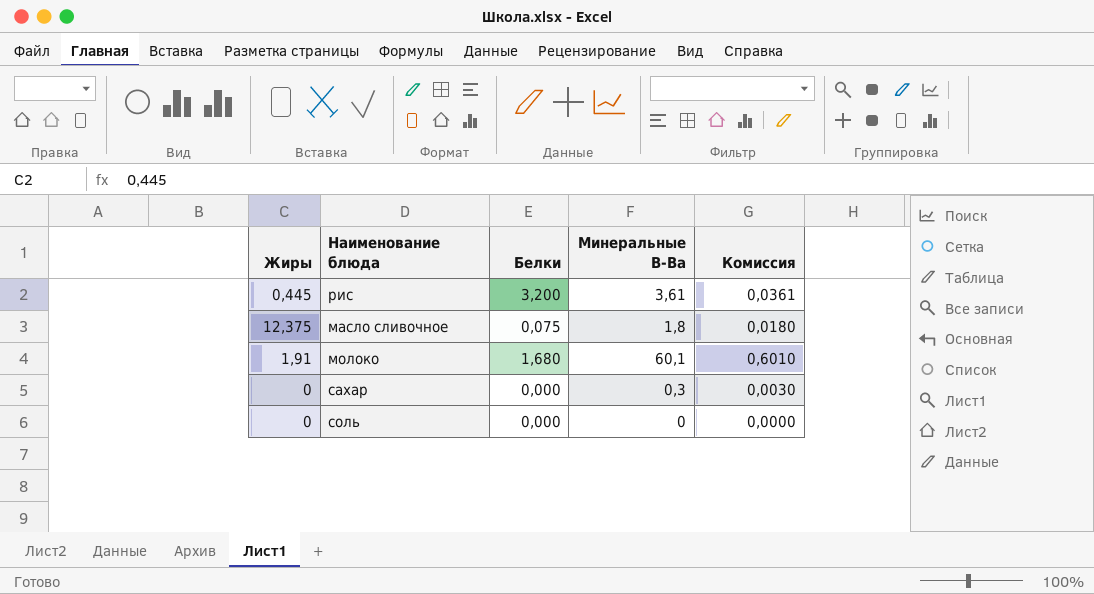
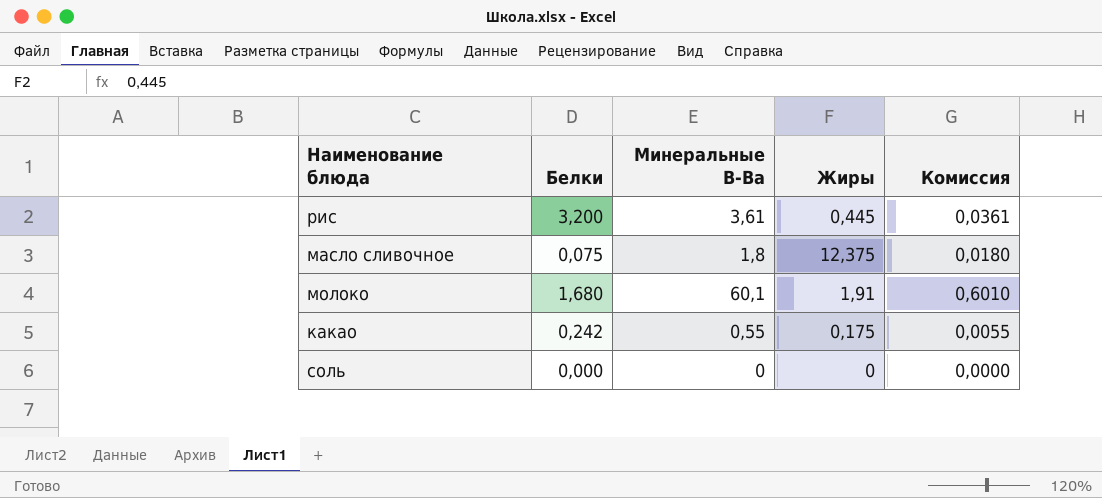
column Жиры | position: 1 -> 4
row сахар: 0 | 0,000 | 0,3 | 0,0030 -> none
row какао: none -> 0,242 | 0,55 | 0,175 | 0,0055

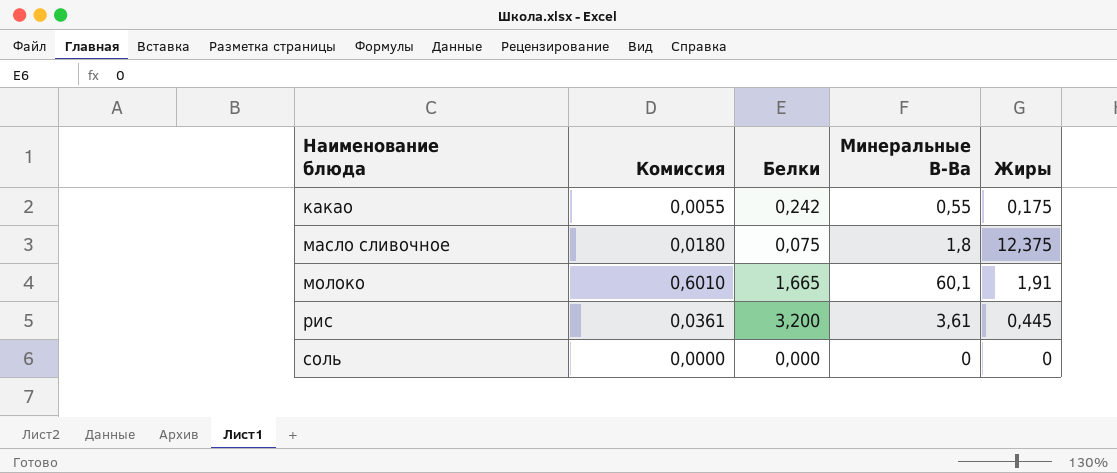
row order: none -> Наименование блюда ascending
column Комиссия | position: 5 -> 2
молоко | Белки: 1,680 -> 1,665

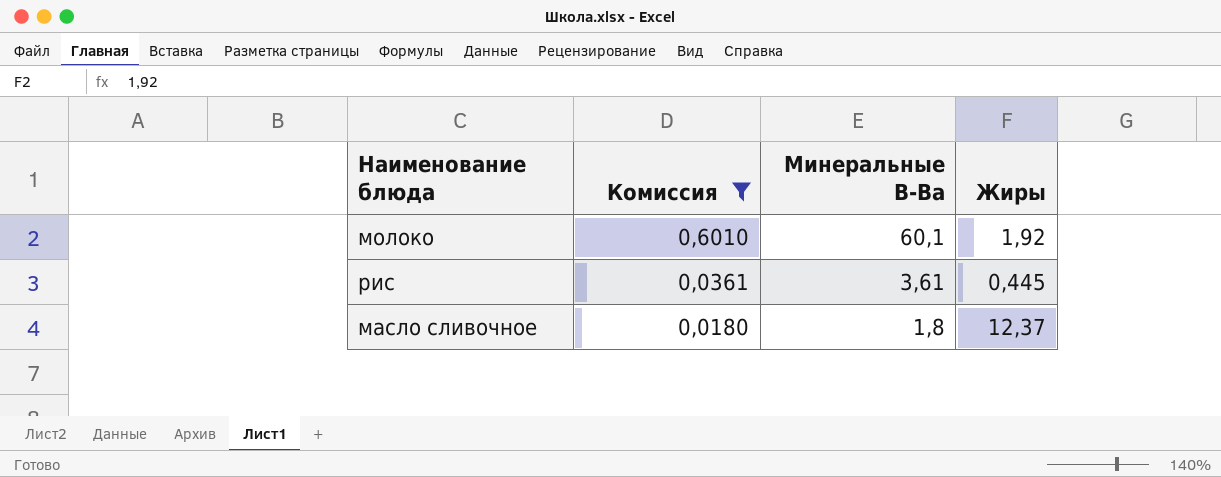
filter: none -> Комиссия >= 0,0180
row order: Наименование блюда ascending -> Комиссия descending
column Белки | position: 3 -> none
молоко | Жиры: 1,91 -> 1,92
масло сливочное | Жиры: 12,375 -> 12,37

